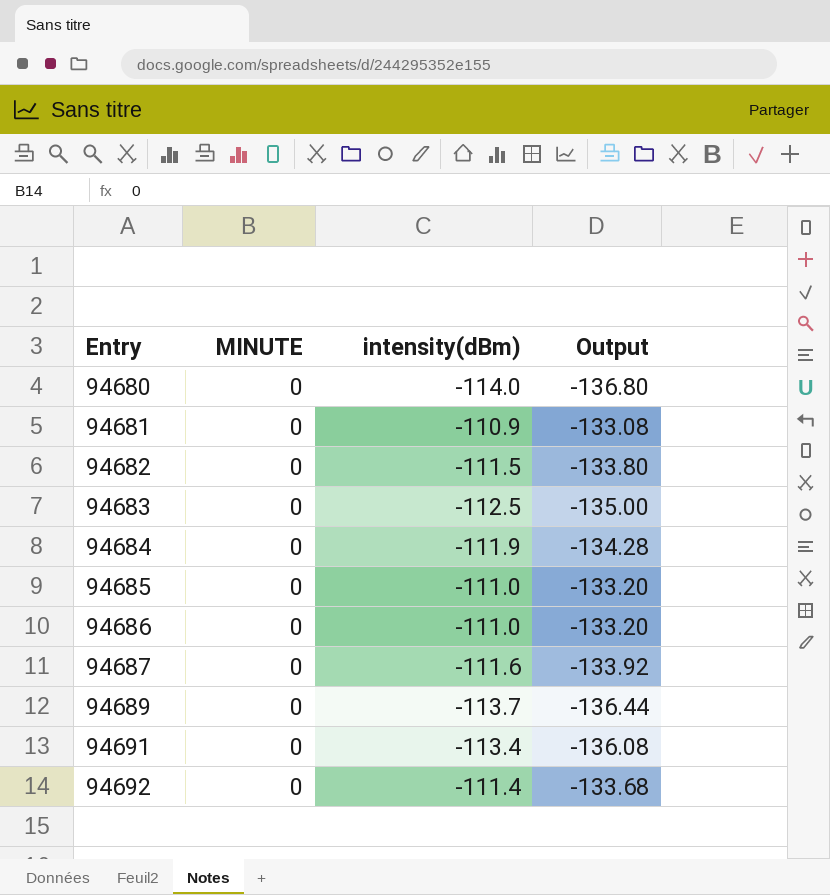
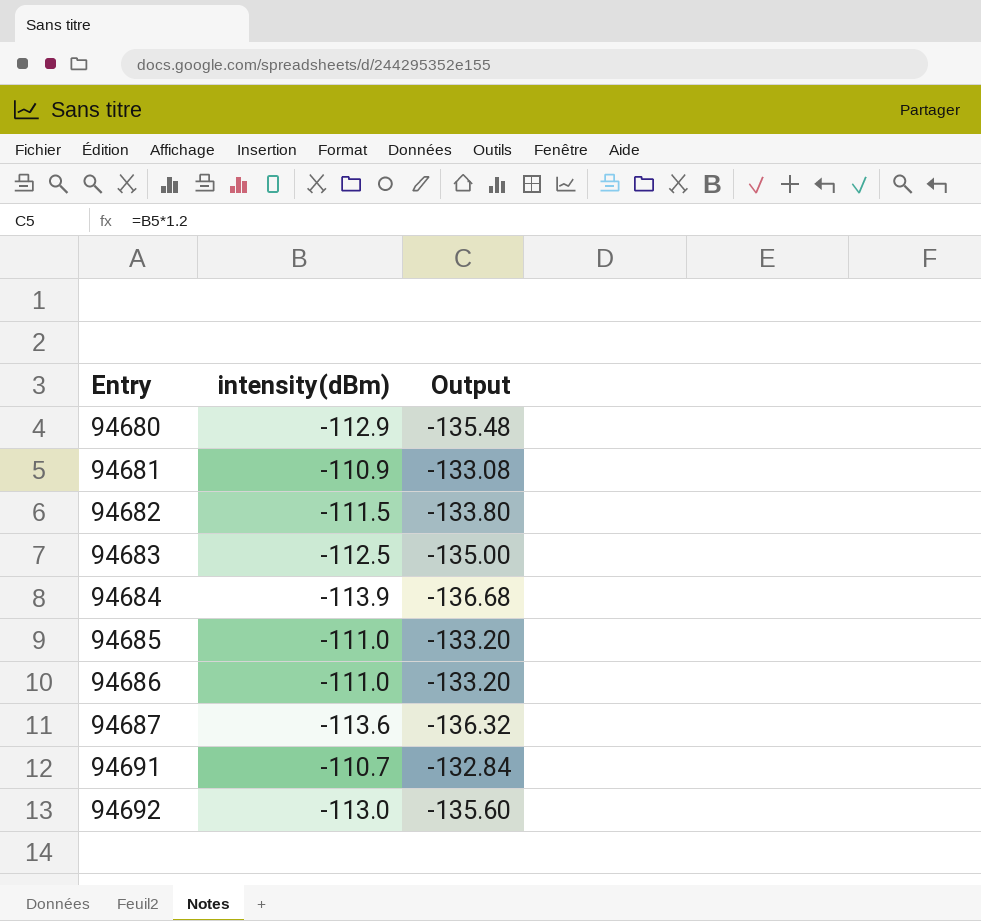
column MINUTE | position: 2 -> none
row 94689: 0 | -113.7 | -136.44 -> none
94680 | intensity(dBm): -114.0 -> -112.9
94680 | Output: -136.80 -> -135.48
94684 | intensity(dBm): -111.9 -> -113.9
94684 | Output: -134.28 -> -136.68
94687 | intensity(dBm): -111.6 -> -113.6
94687 | Output: -133.92 -> -136.32
94691 | intensity(dBm): -113.4 -> -110.7
94691 | Output: -136.08 -> -132.84
94692 | intensity(dBm): -111.4 -> -113.0
94692 | Output: -133.68 -> -135.60

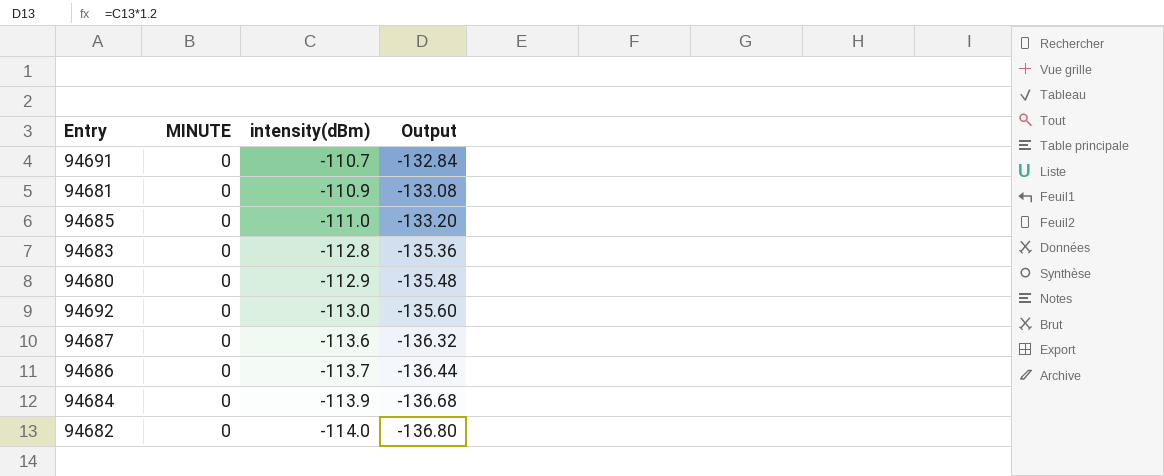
row order: Entry ascending -> intensity(dBm) descending
column MINUTE | position: none -> 2
94683 | intensity(dBm): -112.5 -> -112.8
94683 | Output: -135.00 -> -135.36
94686 | intensity(dBm): -111.0 -> -113.7
94686 | Output: -133.20 -> -136.44
94682 | intensity(dBm): -111.5 -> -114.0
94682 | Output: -133.80 -> -136.80

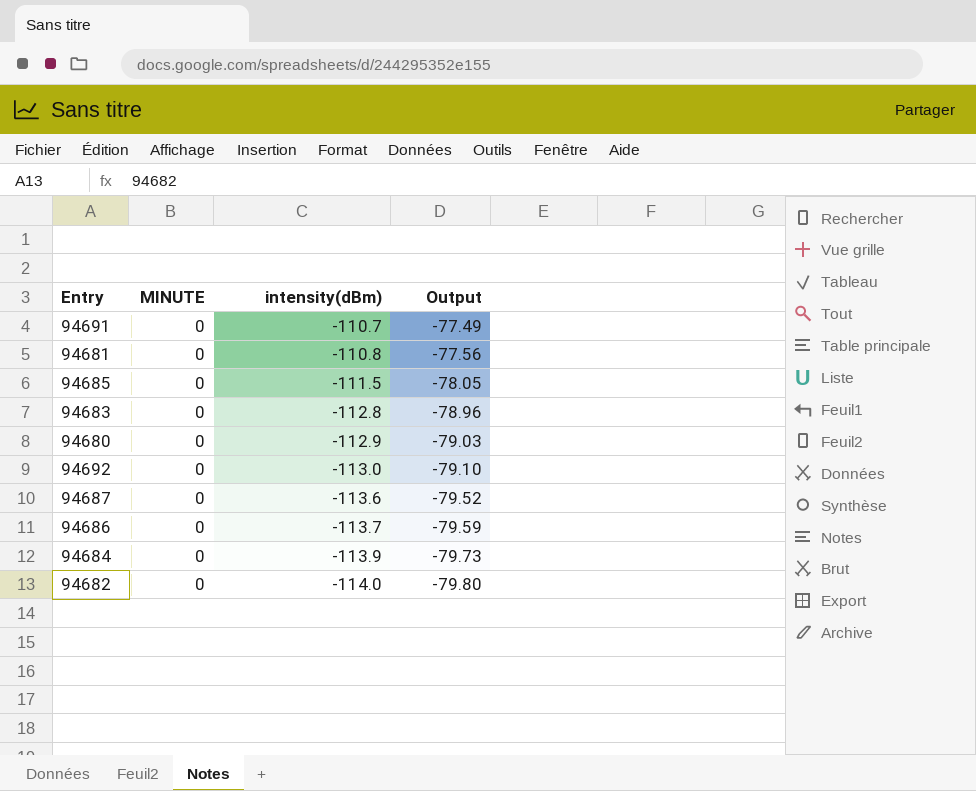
column Output | formula: [intensity(dBm)] * 1.2 -> [intensity(dBm)] * 0.7
94681 | intensity(dBm): -110.9 -> -110.8
94685 | intensity(dBm): -111.0 -> -111.5

